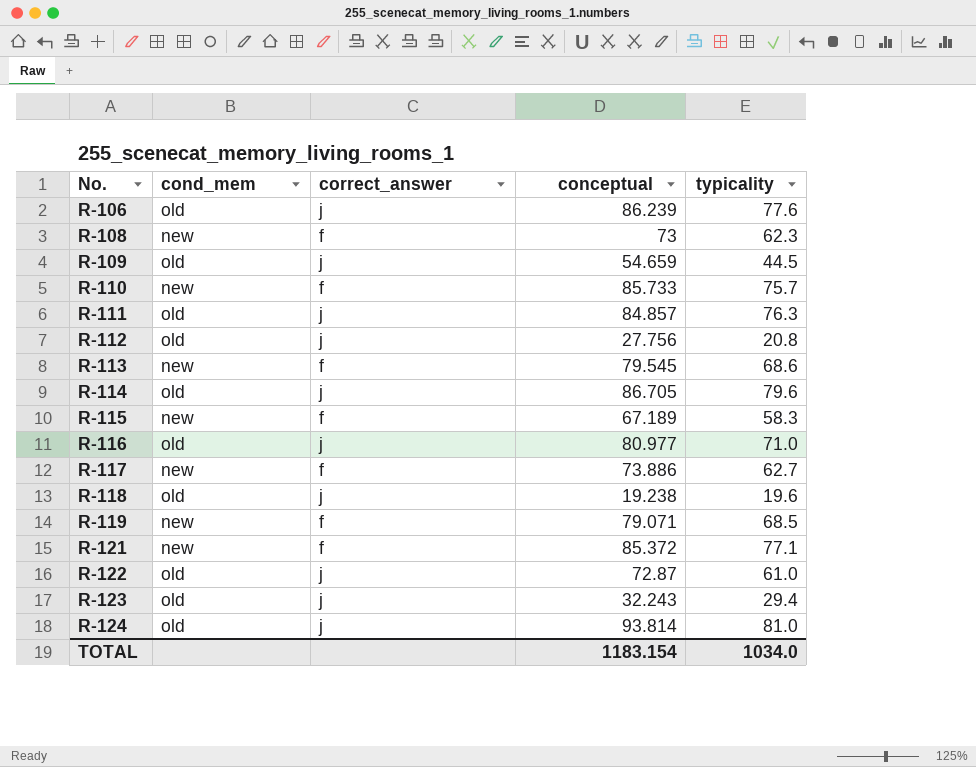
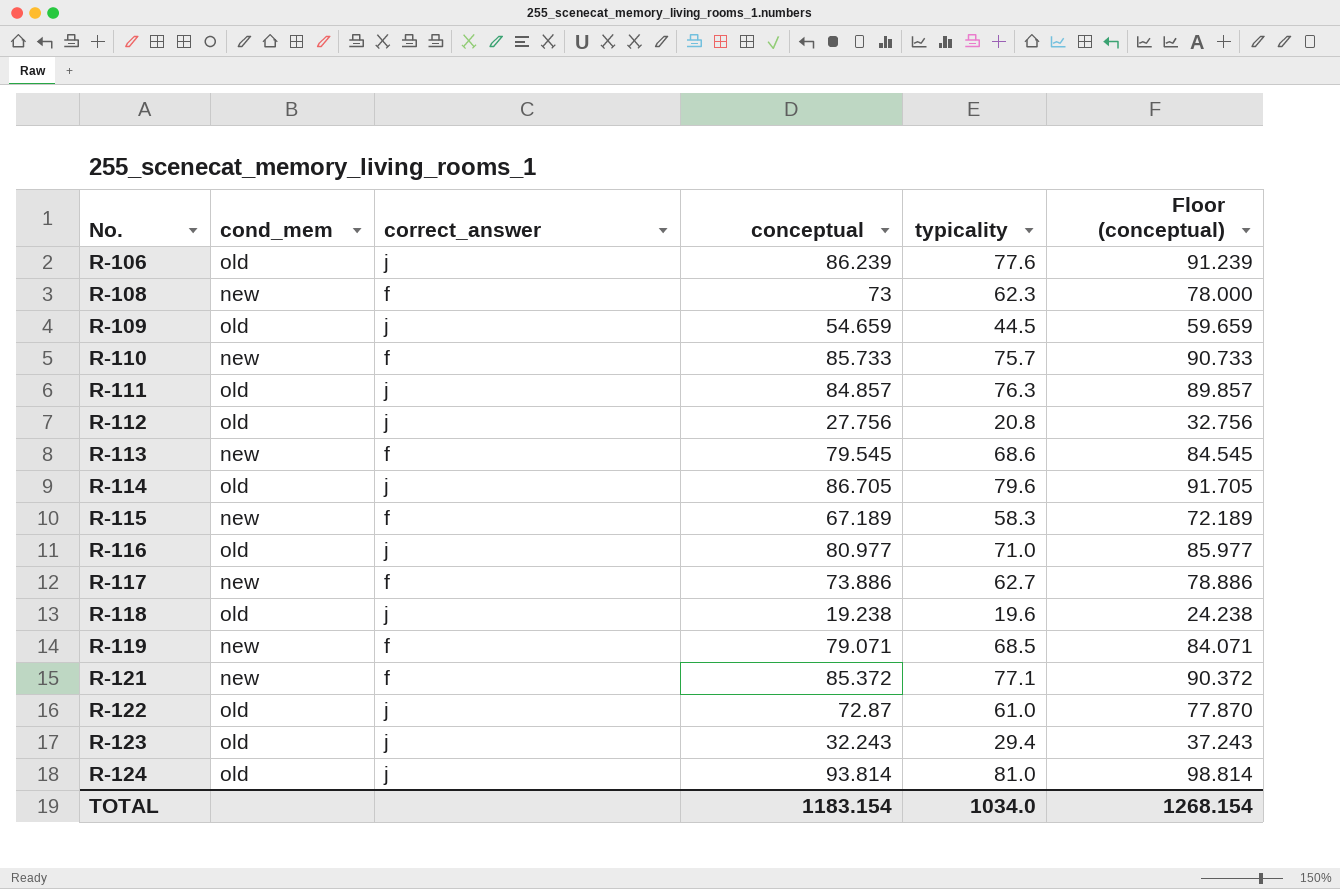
column Floor (conceptual) | formula: none -> [conceptual] + 5

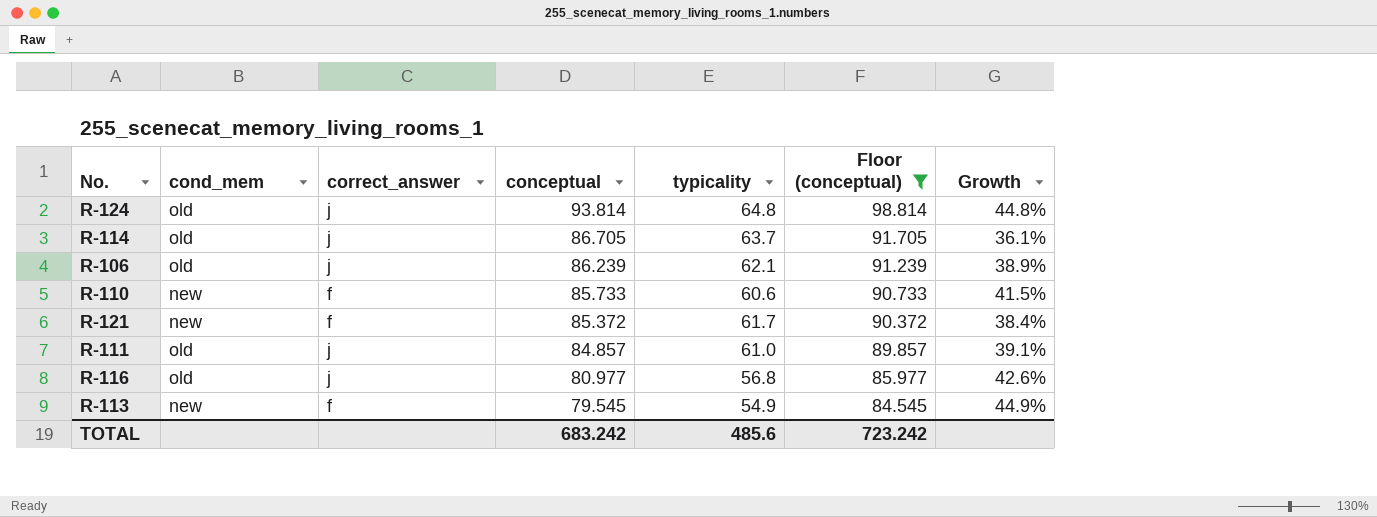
filter: none -> Floor (conceptual) >= 84.545
row order: No. ascending -> conceptual descending
column Growth | formula: none -> ([conceptual] - [typicality]) / [typicality]
R-124 | typicality: 81.0 -> 64.8
R-114 | typicality: 79.6 -> 63.7
R-106 | typicality: 77.6 -> 62.1
R-110 | typicality: 75.7 -> 60.6
R-121 | typicality: 77.1 -> 61.7
R-111 | typicality: 76.3 -> 61.0
R-116 | typicality: 71.0 -> 56.8
R-113 | typicality: 68.6 -> 54.9
TOTAL | conceptual: 1183.154 -> 683.242
TOTAL | typicality: 1034.0 -> 485.6
TOTAL | Floor (conceptual): 1268.154 -> 723.242

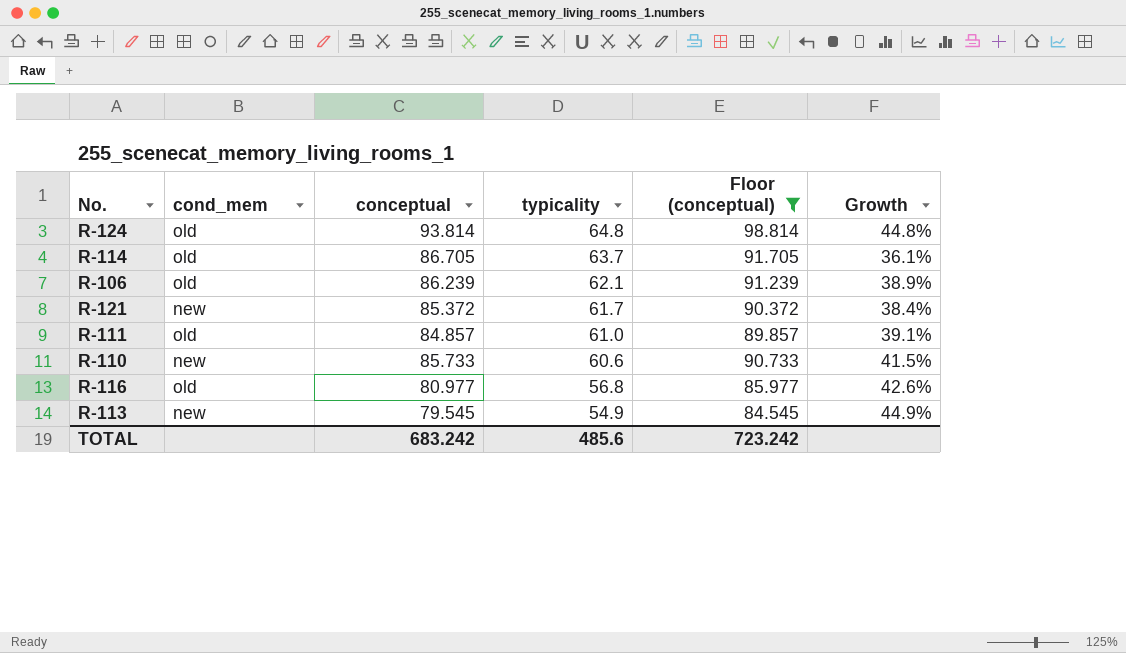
row order: conceptual descending -> typicality descending
column correct_answer | position: 3 -> none

